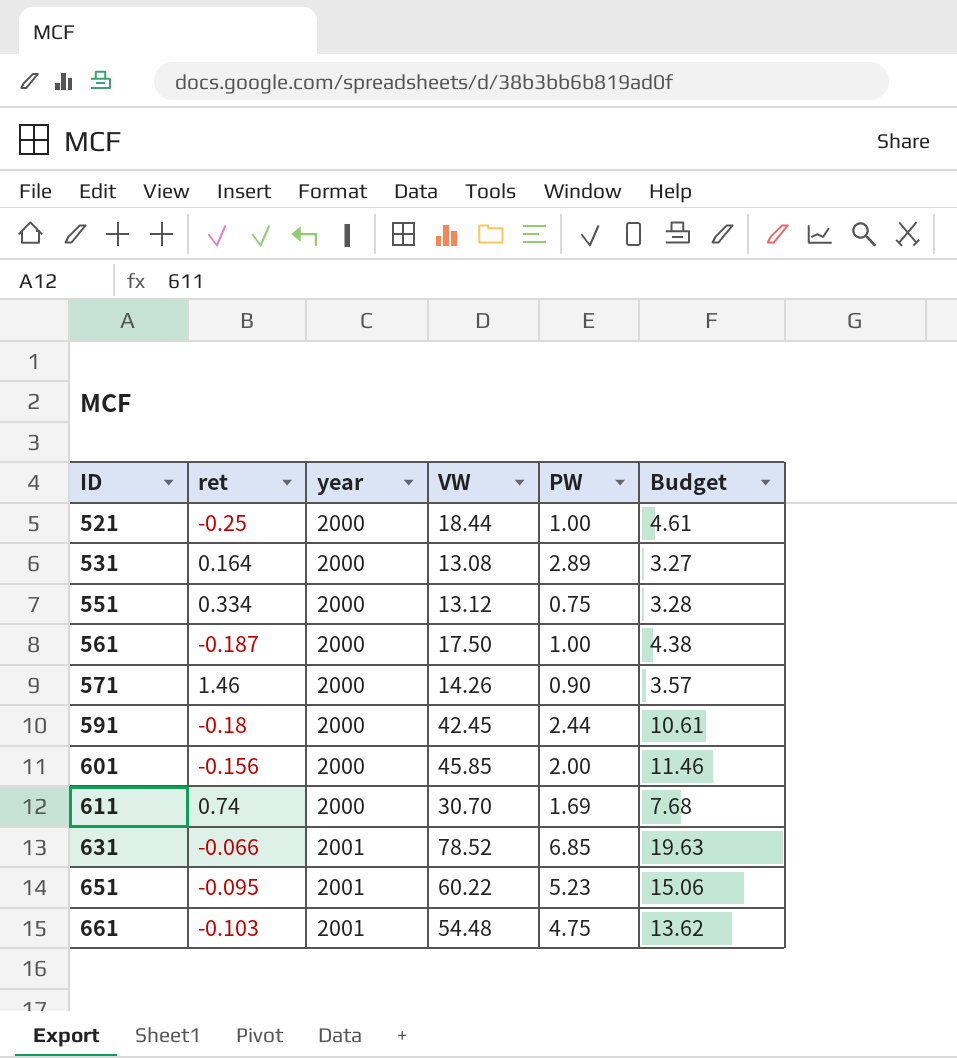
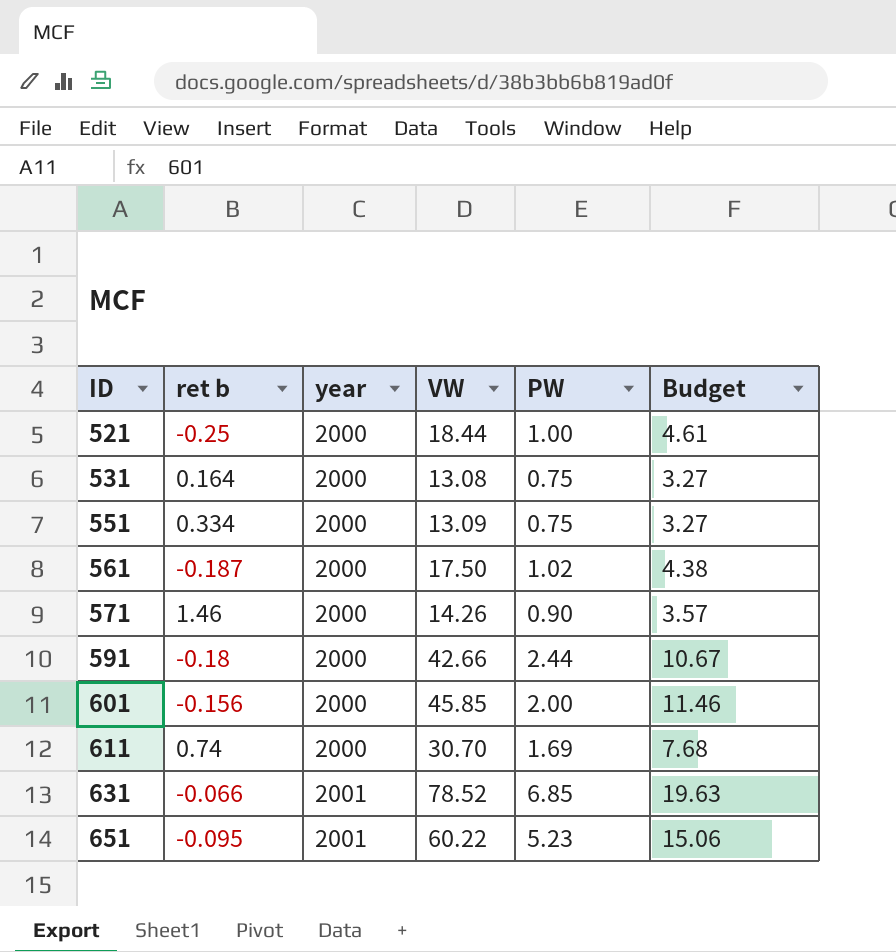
column name: ret -> ret b
row 661: -0.103 | 2001 | 54.48 | 4.75 | 13.62 -> none
531 | PW: 2.89 -> 0.75
551 | VW: 13.12 -> 13.09
551 | Budget: 3.28 -> 3.27
561 | PW: 1.00 -> 1.02
591 | VW: 42.45 -> 42.66
591 | Budget: 10.61 -> 10.67

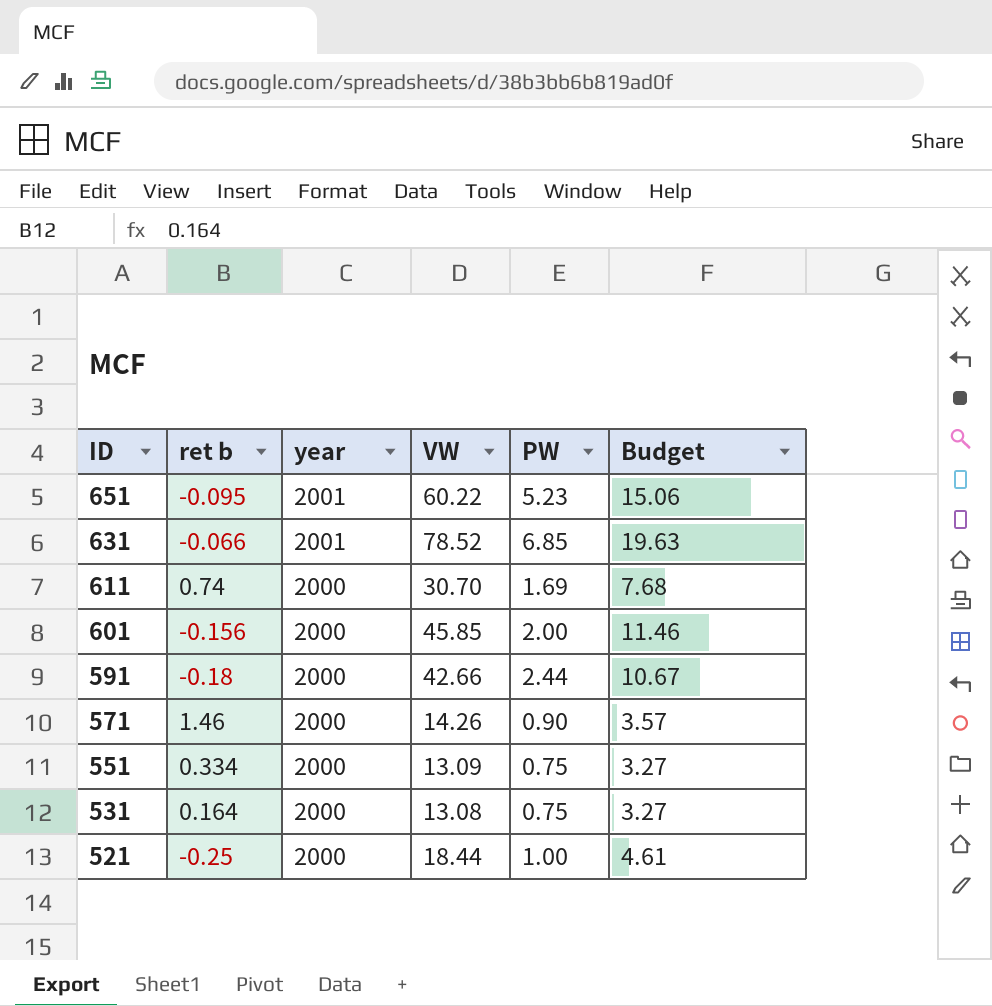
row order: ID ascending -> ID descending
row 561: -0.187 | 2000 | 17.50 | 1.02 | 4.38 -> none

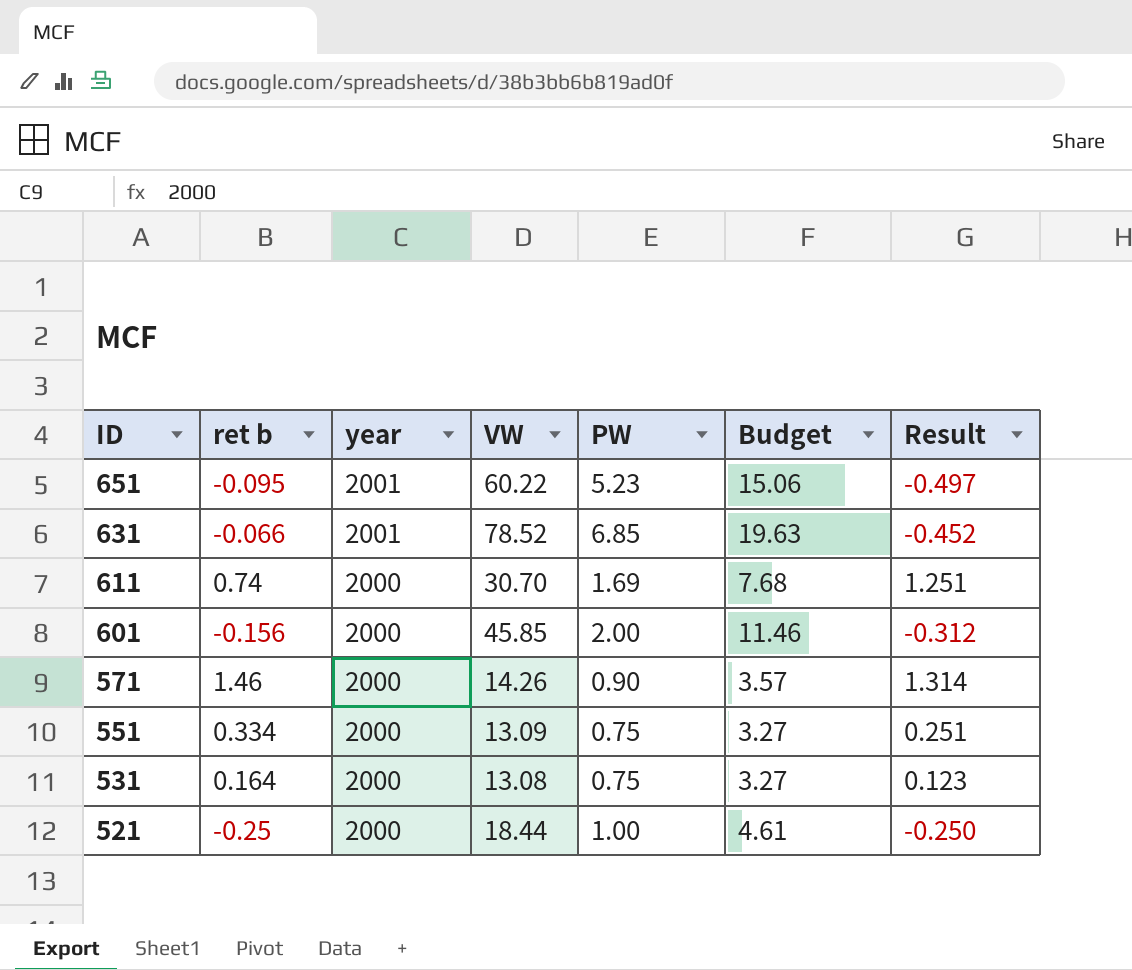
column Result | formula: none -> [ret b] * [PW]
row 591: -0.18 | 2000 | 42.66 | 2.44 | 10.67 -> none

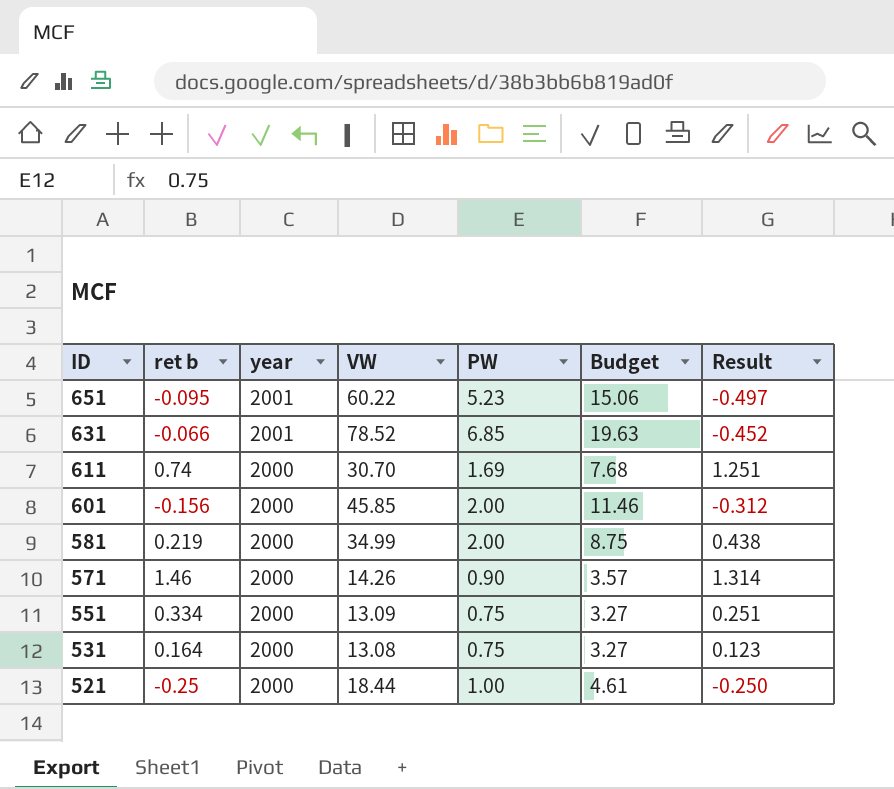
row 581: none -> 0.219 | 2000 | 34.99 | 2.00 | 8.75 | 0.438

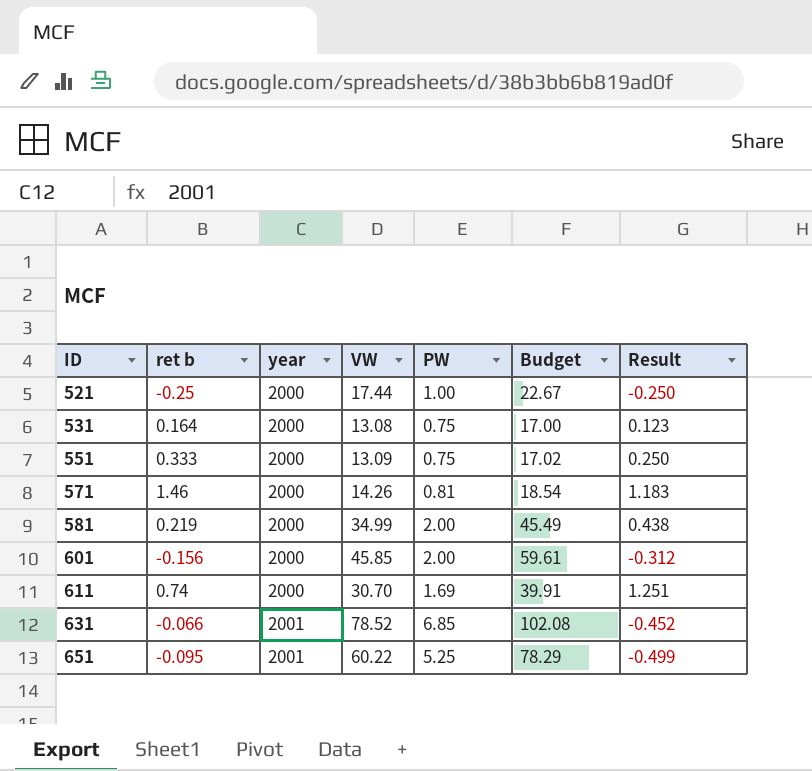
row order: ID descending -> ID ascending
column Budget | formula: [VW] * 0.25 -> [VW] * 1.3
521 | VW: 18.44 -> 17.44
551 | ret b: 0.334 -> 0.333
551 | Result: 0.251 -> 0.250
571 | PW: 0.90 -> 0.81
571 | Result: 1.314 -> 1.183
651 | PW: 5.23 -> 5.25
651 | Result: -0.497 -> -0.499

